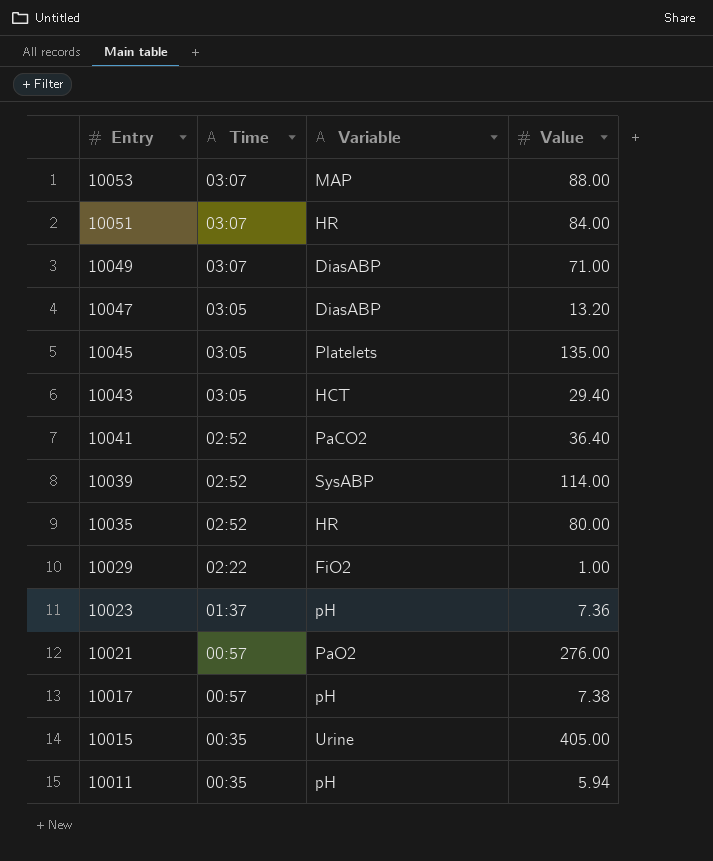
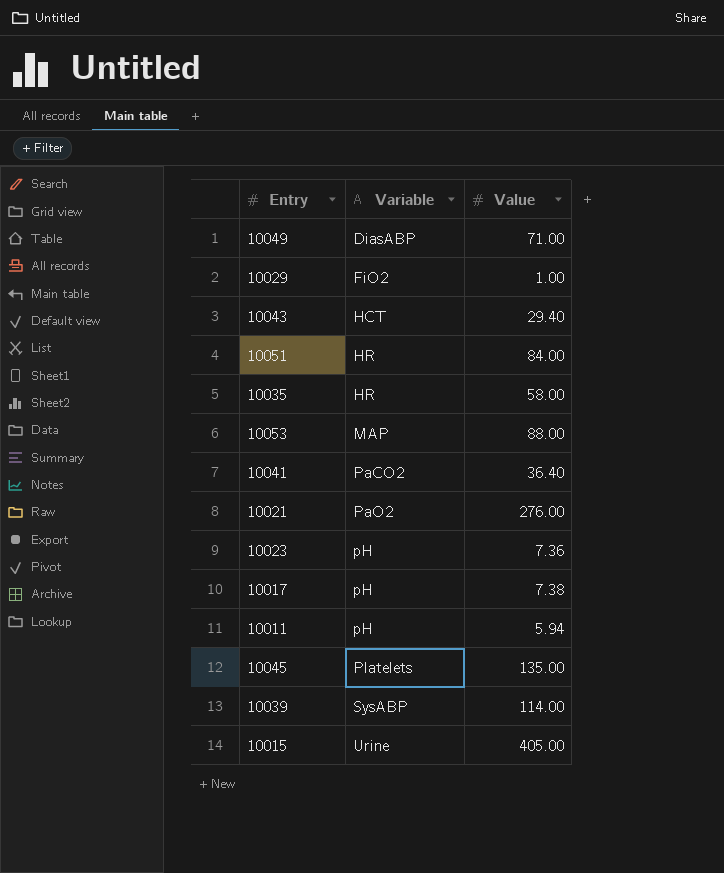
row order: Entry descending -> Variable ascending
column Time | position: 2 -> none
row 10047: 03:05 | DiasABP | 13.20 -> none
10035 | Value: 80.00 -> 58.00

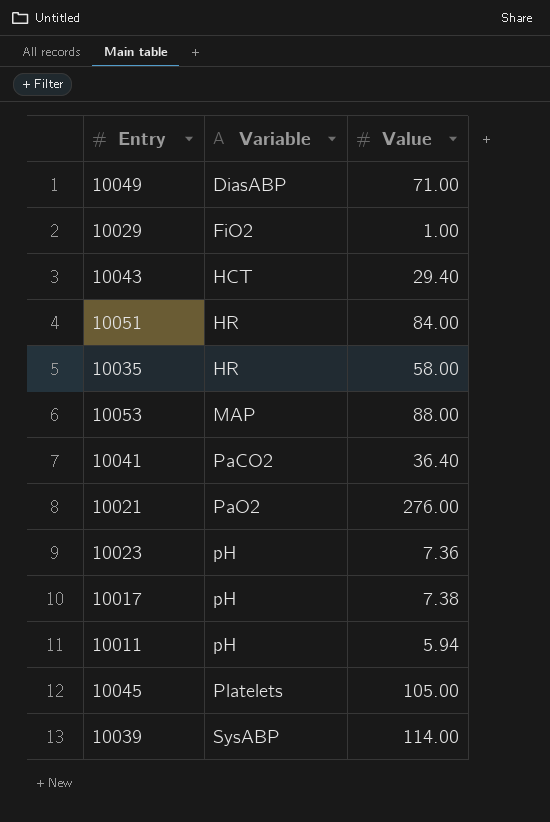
row 10015: Urine | 405.00 -> none
10045 | Value: 135.00 -> 105.00

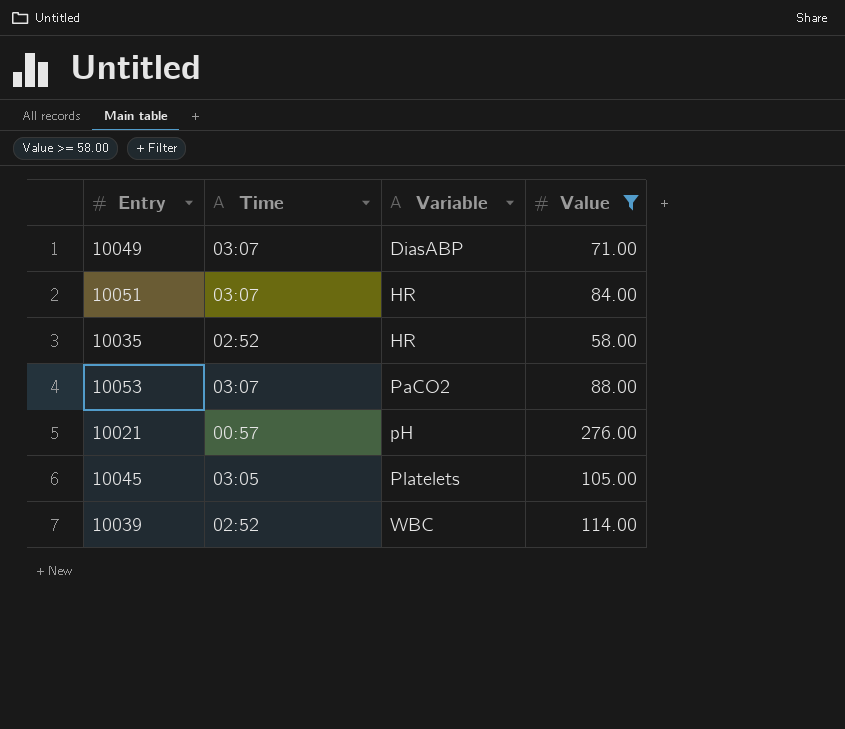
filter: none -> Value >= 58.00
column Time | position: none -> 2
10053 | Variable: MAP -> PaCO2
10021 | Variable: PaO2 -> pH
10039 | Variable: SysABP -> WBC

